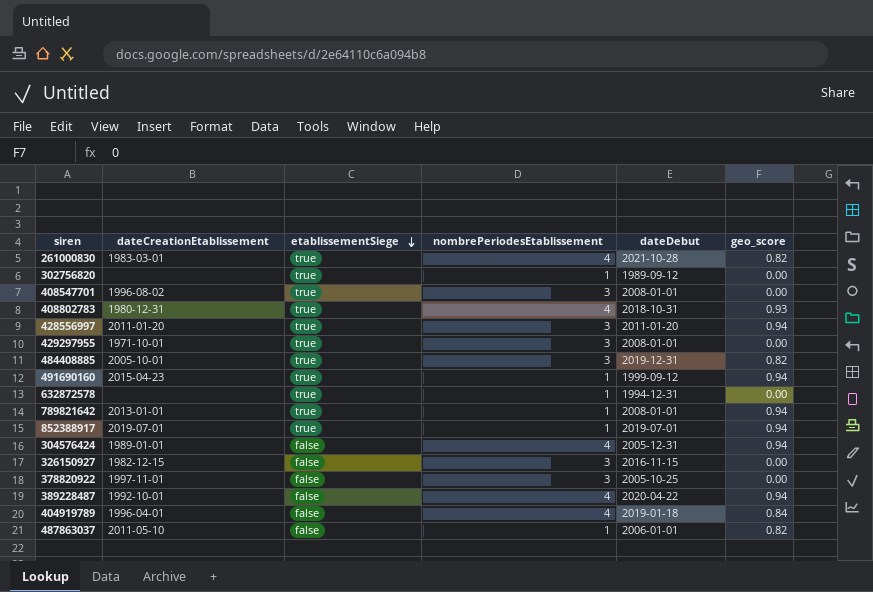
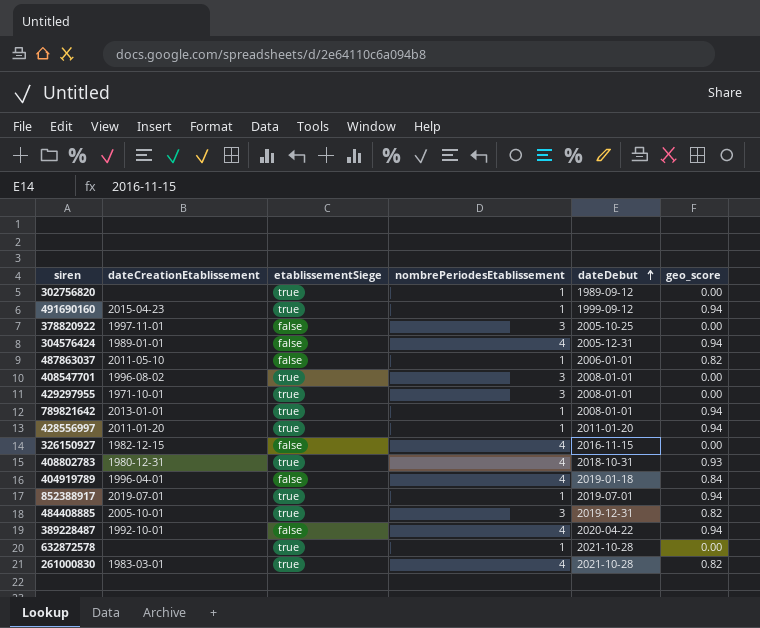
row order: etablissementSiege descending -> dateDebut ascending
428556997 | nombrePeriodesEtablissement: 3 -> 1
326150927 | nombrePeriodesEtablissement: 3 -> 4
632872578 | dateDebut: 1994-12-31 -> 2021-10-28

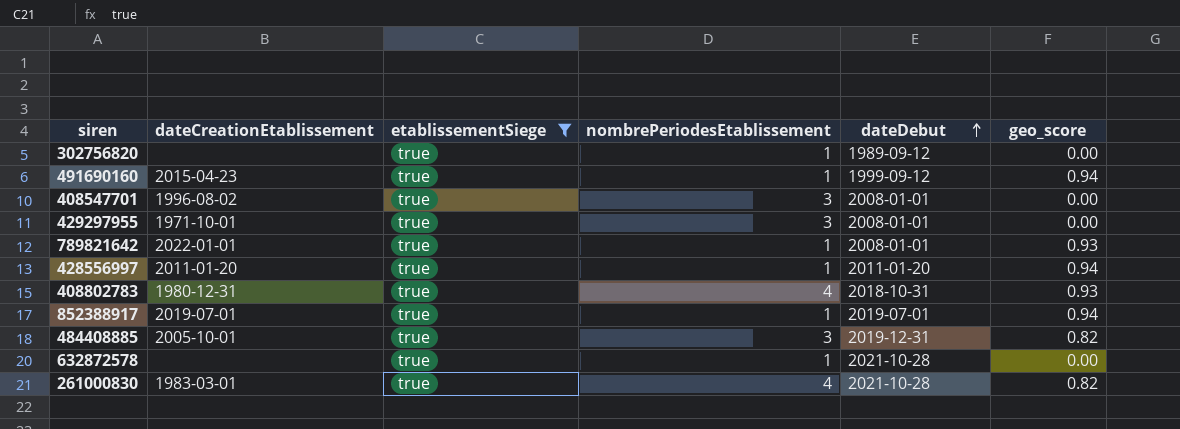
filter: none -> etablissementSiege = true
789821642 | dateCreationEtablissement: 2013-01-01 -> 2022-01-01
789821642 | geo_score: 0.94 -> 0.93

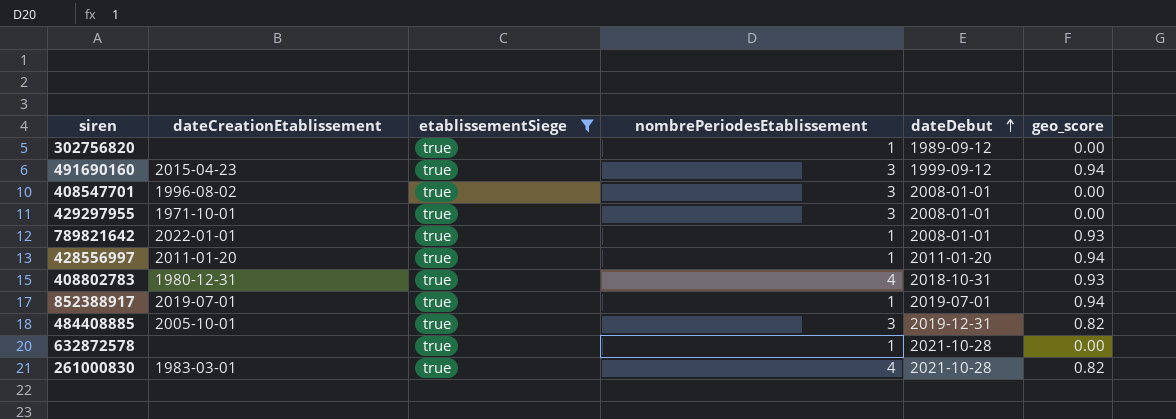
491690160 | nombrePeriodesEtablissement: 1 -> 3

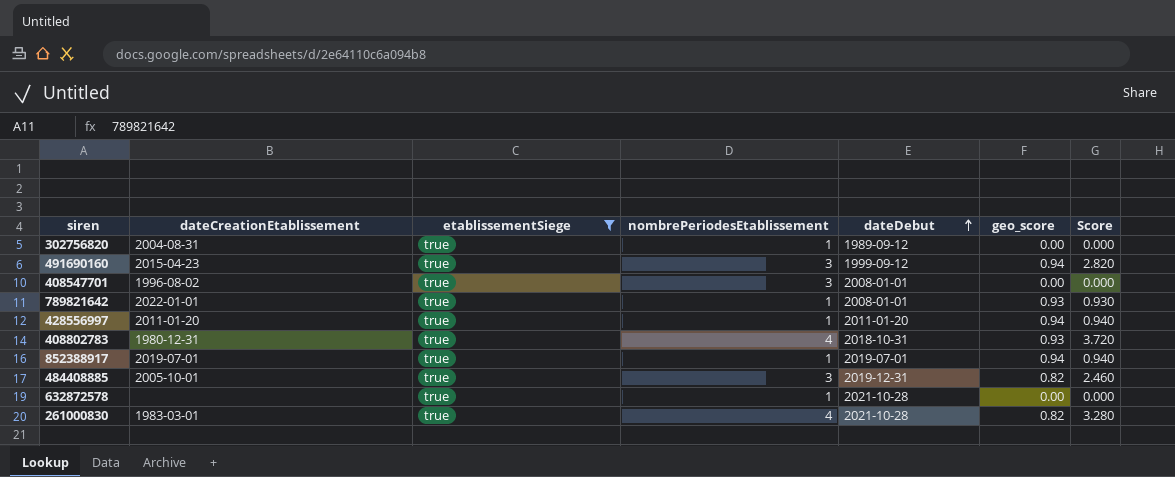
column Score | formula: none -> [nombrePeriodesEtablissement] * [geo_score]
row 429297955: 1971-10-01 | true | 3 | 2008-01-01 | 0.00 -> none
302756820 | dateCreationEtablissement: none -> 2004-08-31

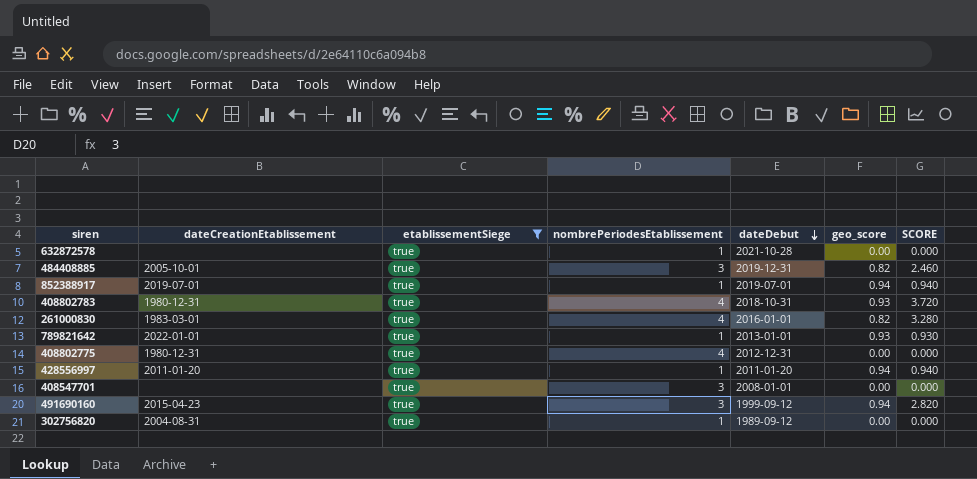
row order: dateDebut ascending -> dateDebut descending
column name: Score -> SCORE
261000830 | dateDebut: 2021-10-28 -> 2016-01-01
789821642 | dateDebut: 2008-01-01 -> 2013-01-01
row 408802775: none -> 1980-12-31 | true | 4 | 2012-12-31 | 0.00 | 0.000
408547701 | dateCreationEtablissement: 1996-08-02 -> none

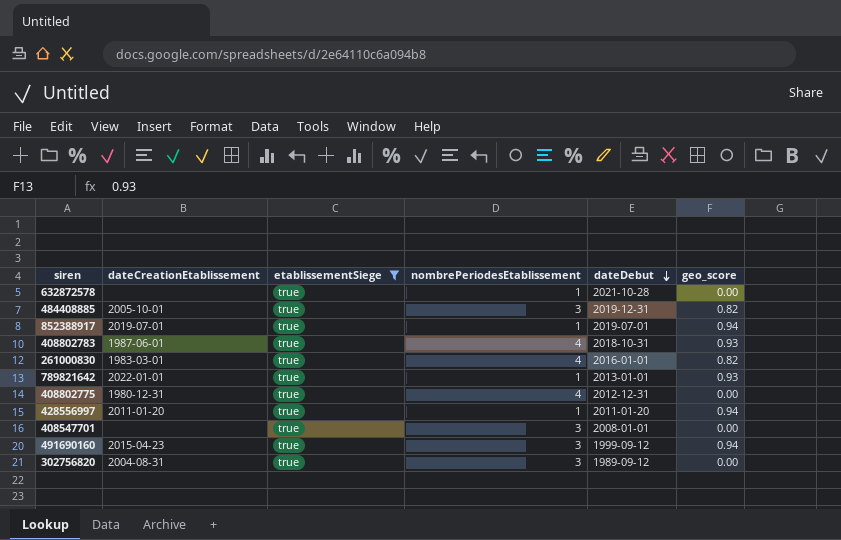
column SCORE | formula: [nombrePeriodesEtablissement] * [geo_score] -> none
408802783 | dateCreationEtablissement: 1980-12-31 -> 1987-06-01
302756820 | nombrePeriodesEtablissement: 1 -> 3

